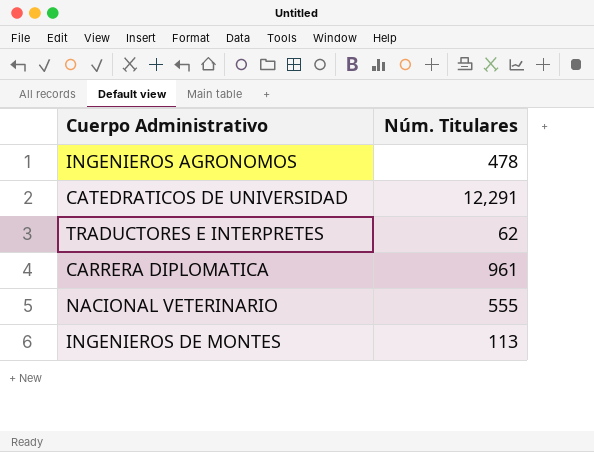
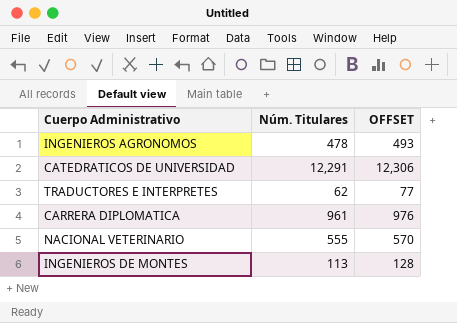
column OFFSET | formula: none -> [Núm. Titulares] + 15

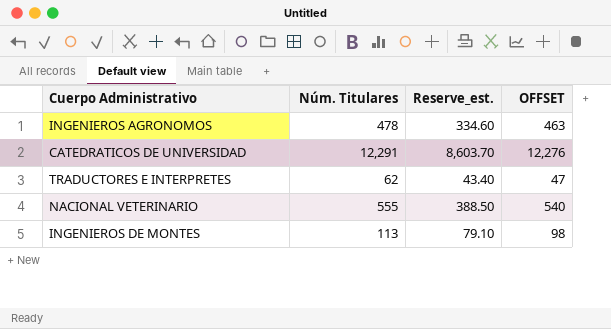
column Reserve_est. | formula: none -> [Núm. Titulares] * 0.7
column OFFSET | formula: [Núm. Titulares] + 15 -> [Núm. Titulares] - 15
row CARRERA DIPLOMATICA: 961 | 976 -> none

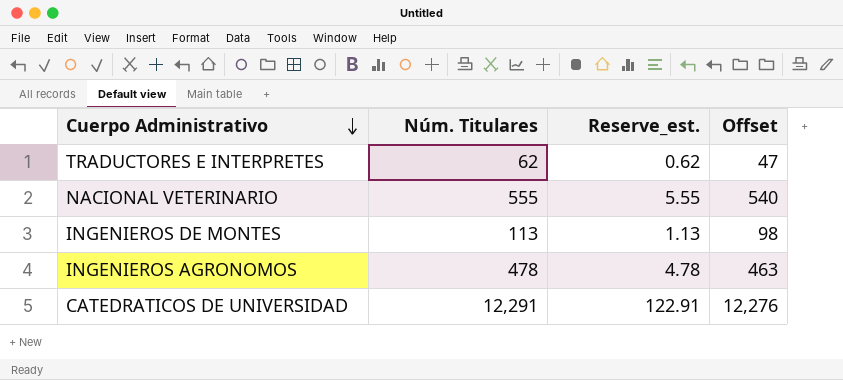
row order: none -> Cuerpo Administrativo descending
column Reserve_est. | formula: [Núm. Titulares] * 0.7 -> [Núm. Titulares] * 0.01
column name: OFFSET -> Offset

